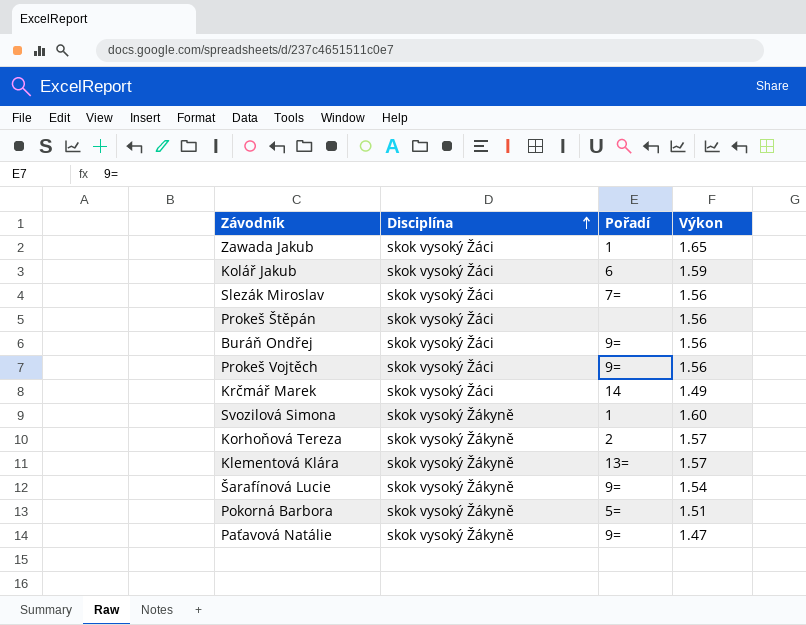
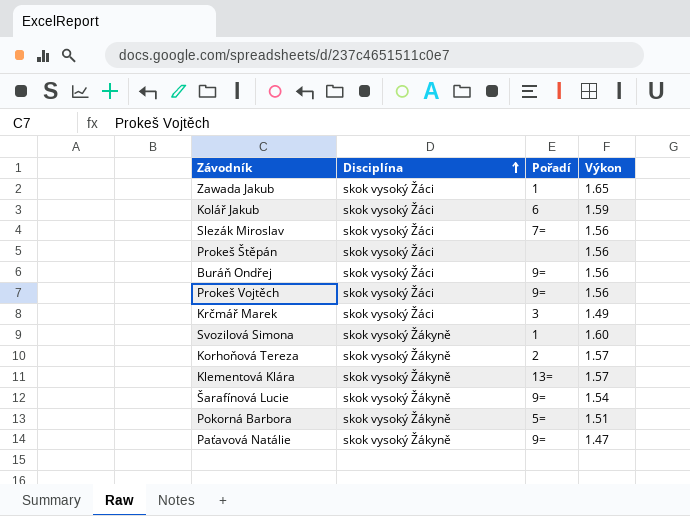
Krčmář Marek | Pořadí: 14 -> 3

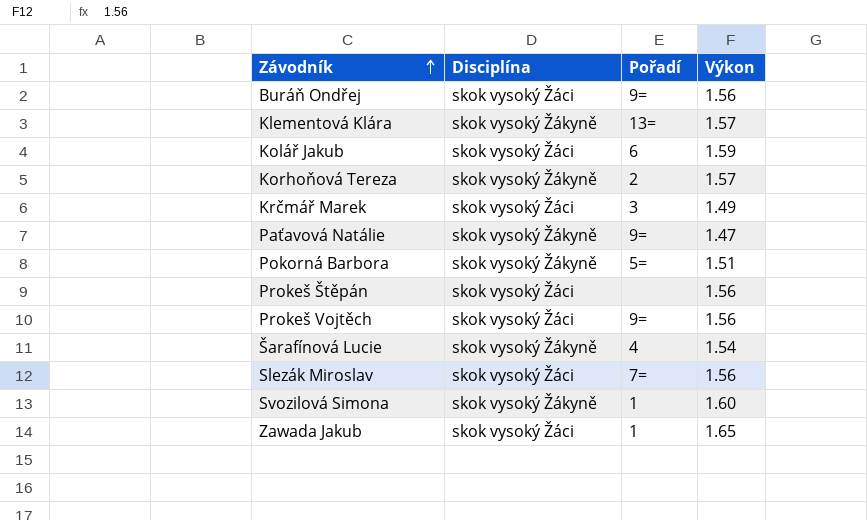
row order: Disciplína ascending -> Závodník ascending
Šarafínová Lucie | Pořadí: 9= -> 4

